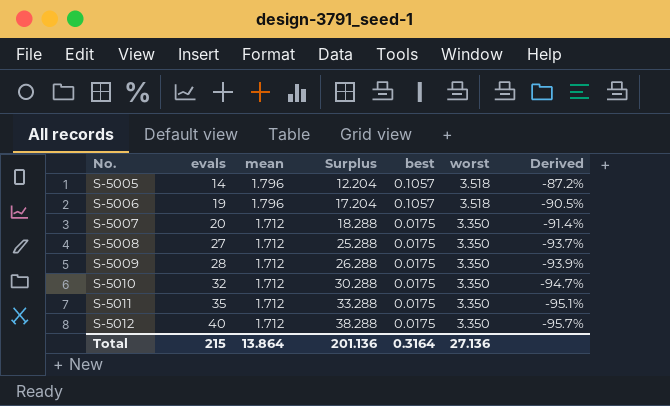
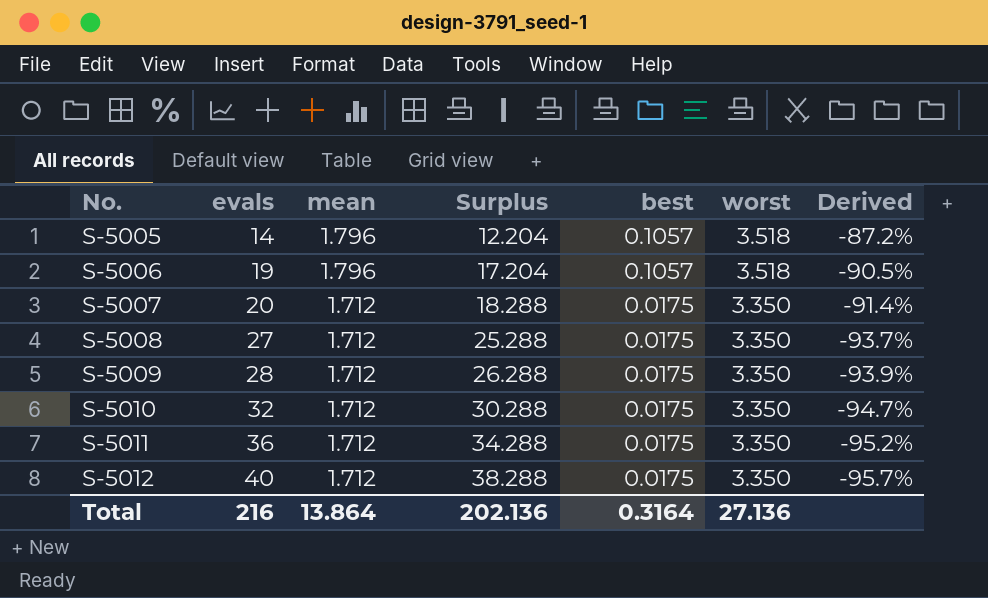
S-5011 | evals: 35 -> 36
S-5011 | Surplus: 33.288 -> 34.288
S-5011 | Derived: -95.1% -> -95.2%
Total | evals: 215 -> 216
Total | Surplus: 201.136 -> 202.136

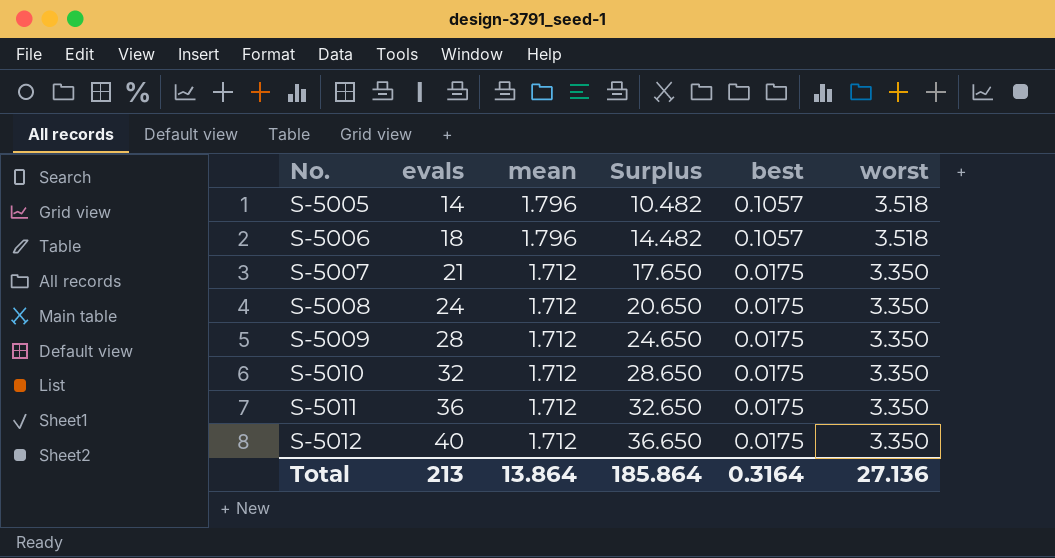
column Derived | formula: ([mean] - [evals]) / [evals] -> none
column Surplus | formula: [evals] - [mean] -> [evals] - [worst]
S-5006 | evals: 19 -> 18
S-5007 | evals: 20 -> 21
S-5008 | evals: 27 -> 24
Total | evals: 216 -> 213
Total | Surplus: 202.136 -> 185.864

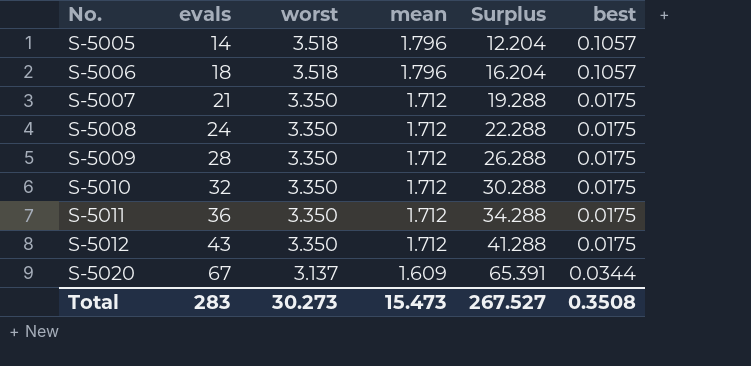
column worst | position: 6 -> 3
column Surplus | formula: [evals] - [worst] -> [evals] - [mean]
S-5012 | evals: 40 -> 43
row S-5020: none -> 67 | 3.137 | 1.609 | 65.391 | 0.0344
Total | evals: 213 -> 283
Total | worst: 27.136 -> 30.273
Total | mean: 13.864 -> 15.473
Total | Surplus: 185.864 -> 267.527
Total | best: 0.3164 -> 0.3508

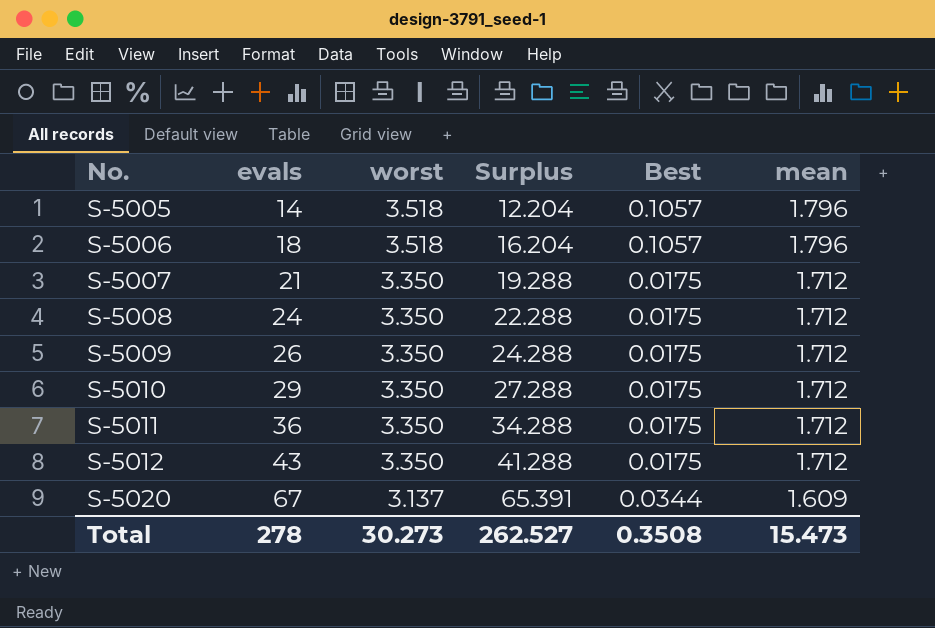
column name: best -> Best
column mean | position: 4 -> 6
S-5009 | evals: 28 -> 26
S-5009 | Surplus: 26.288 -> 24.288
S-5010 | evals: 32 -> 29
S-5010 | Surplus: 30.288 -> 27.288
Total | evals: 283 -> 278
Total | Surplus: 267.527 -> 262.527

